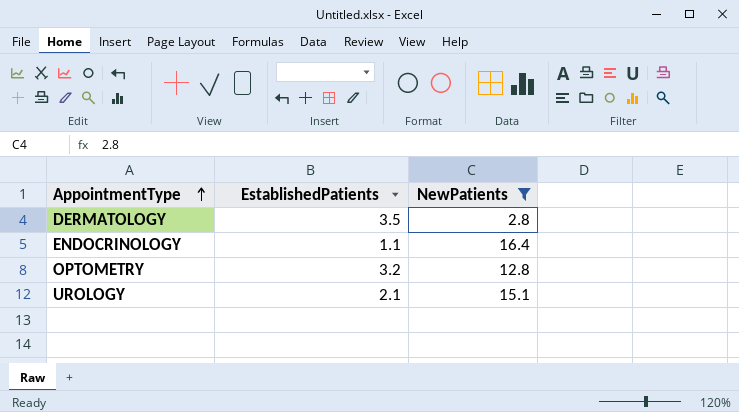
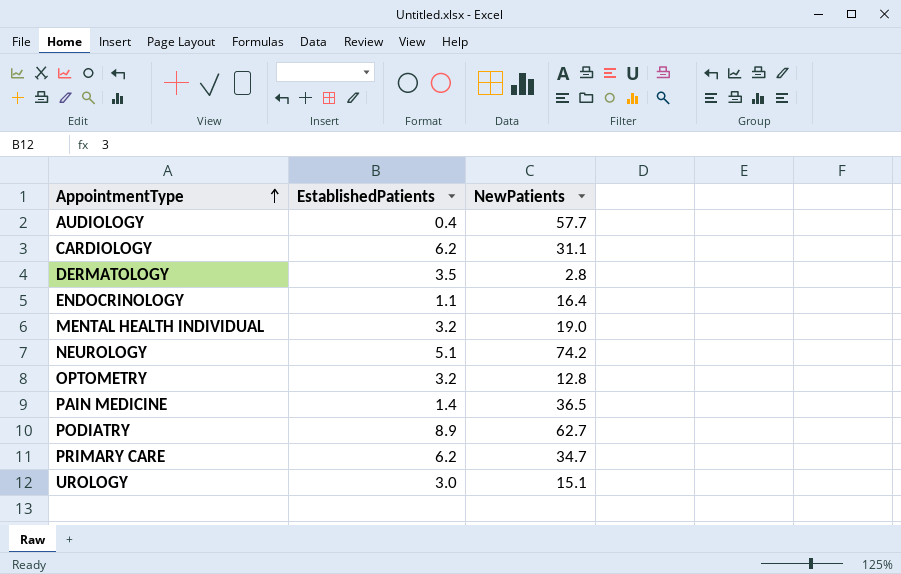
filter: NewPatients <= 16.4 -> none
UROLOGY | EstablishedPatients: 2.1 -> 3.0

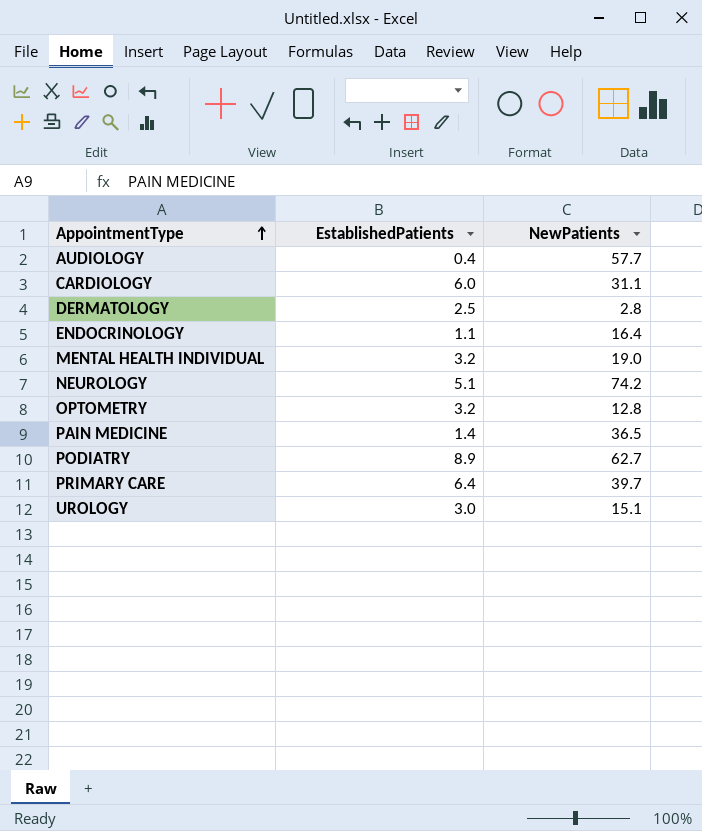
CARDIOLOGY | EstablishedPatients: 6.2 -> 6.0
DERMATOLOGY | EstablishedPatients: 3.5 -> 2.5
PRIMARY CARE | EstablishedPatients: 6.2 -> 6.4
PRIMARY CARE | NewPatients: 34.7 -> 39.7

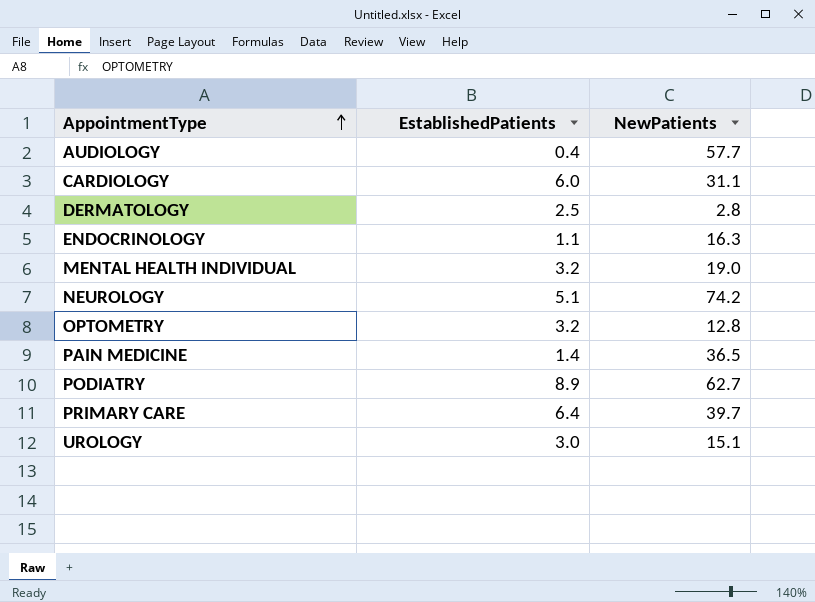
ENDOCRINOLOGY | NewPatients: 16.4 -> 16.3

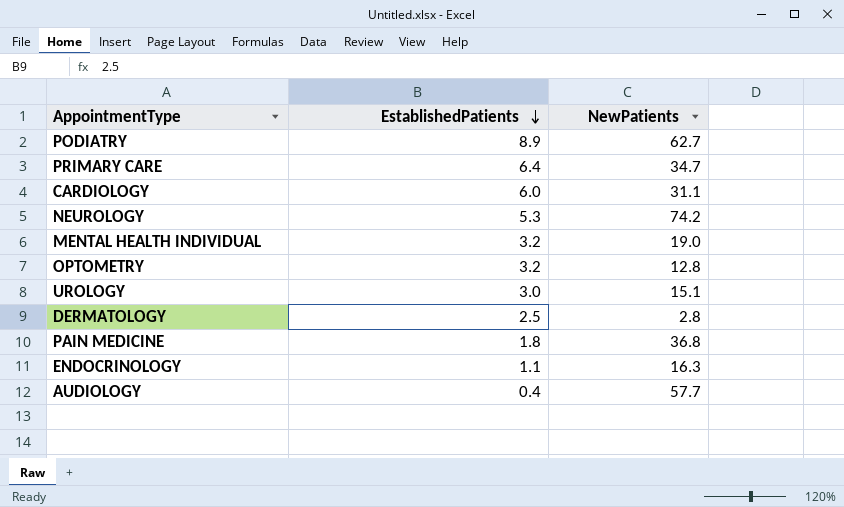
row order: AppointmentType ascending -> EstablishedPatients descending
PRIMARY CARE | NewPatients: 39.7 -> 34.7
NEUROLOGY | EstablishedPatients: 5.1 -> 5.3
PAIN MEDICINE | EstablishedPatients: 1.4 -> 1.8
PAIN MEDICINE | NewPatients: 36.5 -> 36.8

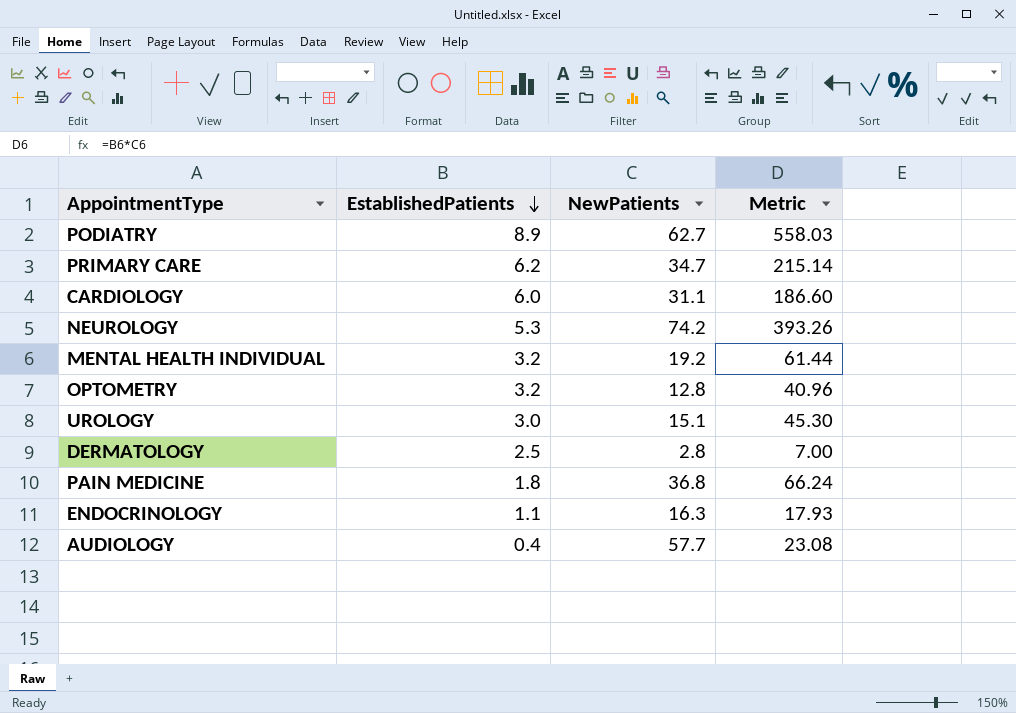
column Metric | formula: none -> [EstablishedPatients] * [NewPatients]
PRIMARY CARE | EstablishedPatients: 6.4 -> 6.2
MENTAL HEALTH INDIVIDUAL | NewPatients: 19.0 -> 19.2

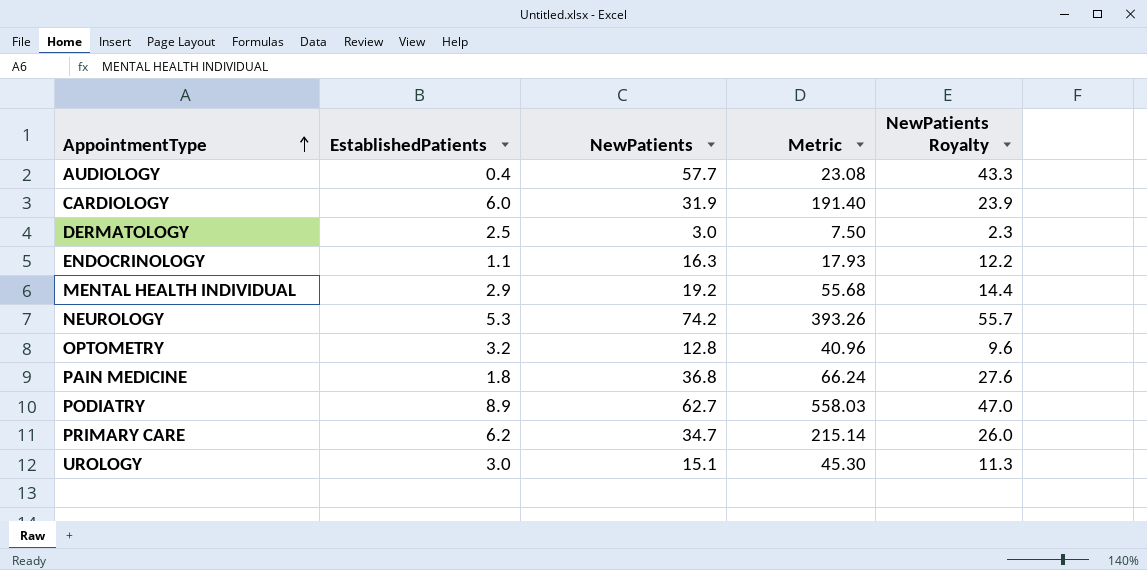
row order: EstablishedPatients descending -> AppointmentType ascending
column NewPatients Royalty | formula: none -> [NewPatients] * 0.75
CARDIOLOGY | NewPatients: 31.1 -> 31.9
CARDIOLOGY | Metric: 186.60 -> 191.40
DERMATOLOGY | NewPatients: 2.8 -> 3.0
DERMATOLOGY | Metric: 7.00 -> 7.50
MENTAL HEALTH INDIVIDUAL | EstablishedPatients: 3.2 -> 2.9
MENTAL HEALTH INDIVIDUAL | Metric: 61.44 -> 55.68

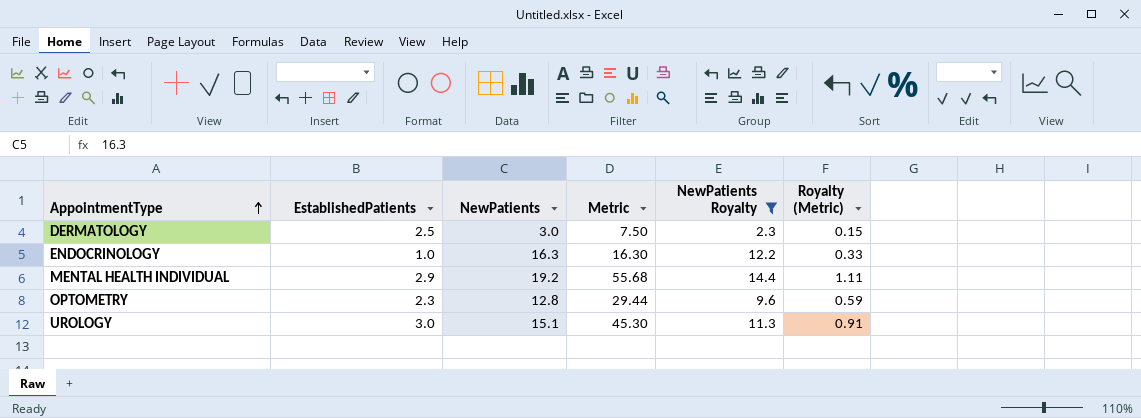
filter: none -> NewPatients Royalty <= 14.4
column Royalty (Metric) | formula: none -> [Metric] * 0.02
ENDOCRINOLOGY | EstablishedPatients: 1.1 -> 1.0
ENDOCRINOLOGY | Metric: 17.93 -> 16.30
OPTOMETRY | EstablishedPatients: 3.2 -> 2.3
OPTOMETRY | Metric: 40.96 -> 29.44

